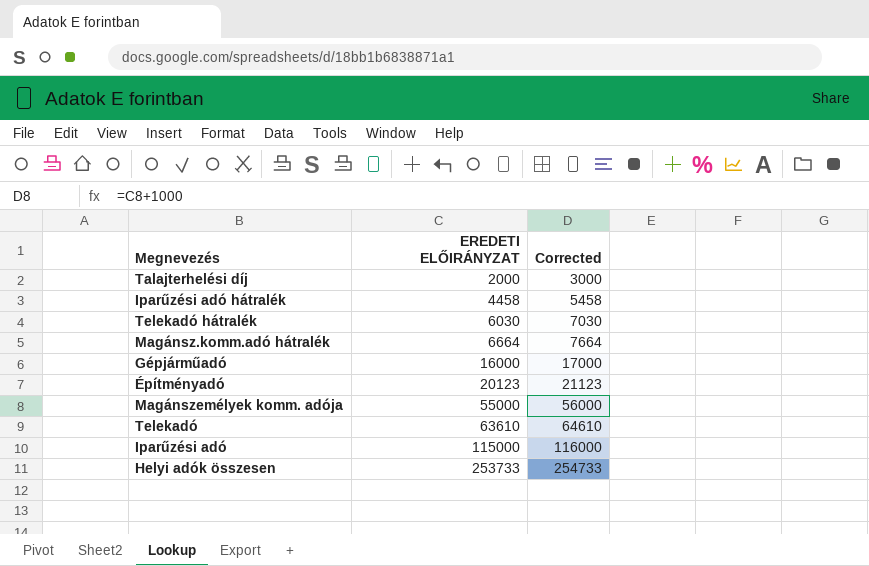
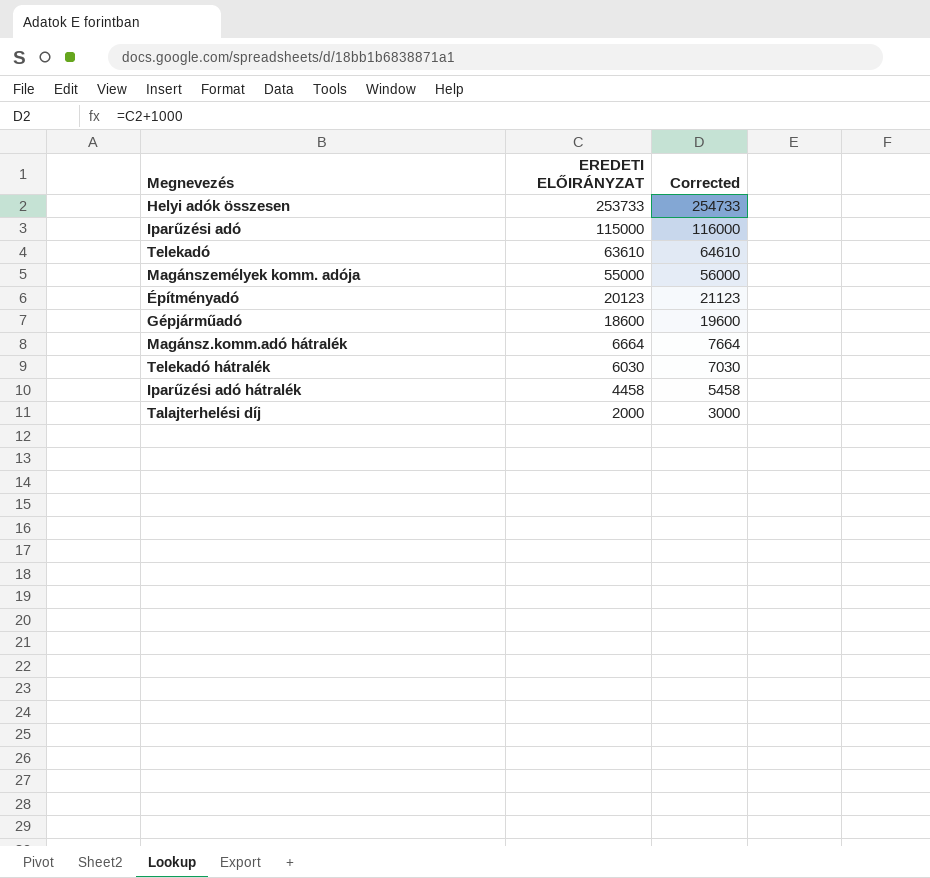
row order: EREDETI ELŐIRÁNYZAT ascending -> EREDETI ELŐIRÁNYZAT descending
Gépjárműadó | EREDETI ELŐIRÁNYZAT: 16000 -> 18600
Gépjárműadó | Corrected: 17000 -> 19600

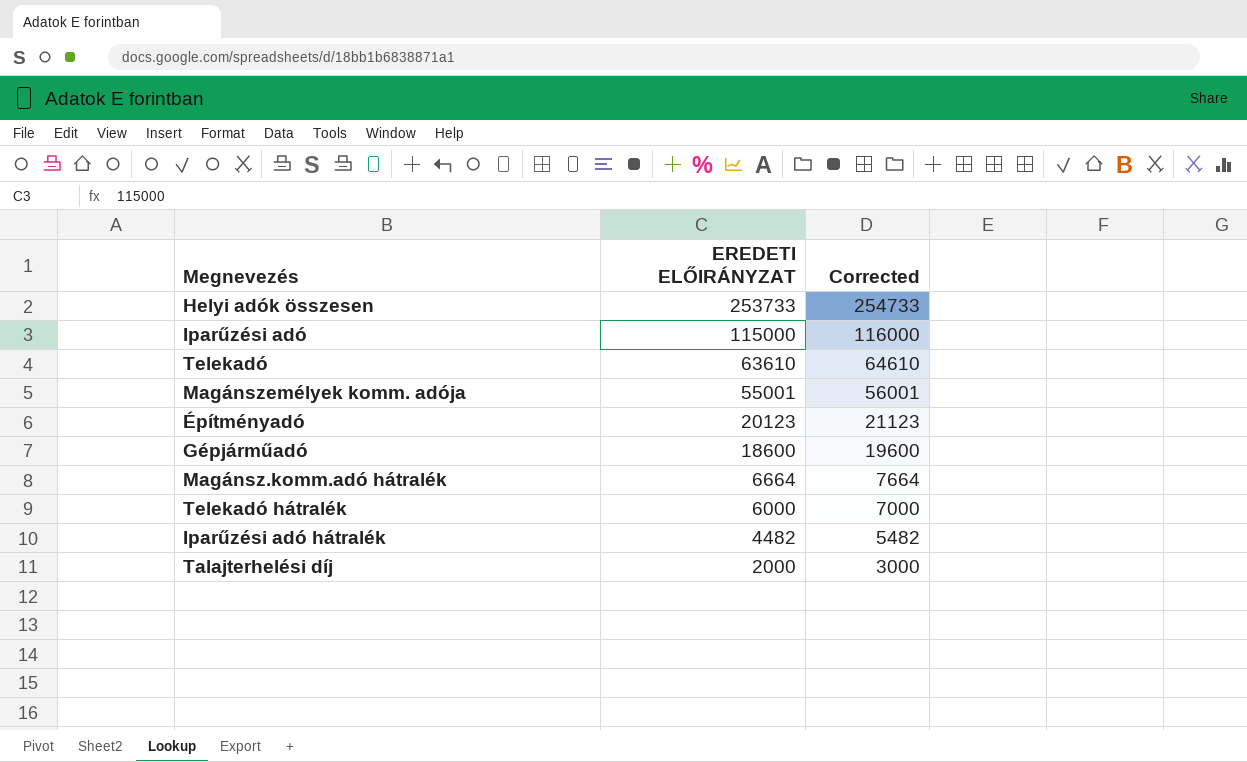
Magánszemélyek komm. adója | EREDETI ELŐIRÁNYZAT: 55000 -> 55001
Magánszemélyek komm. adója | Corrected: 56000 -> 56001
Telekadó hátralék | EREDETI ELŐIRÁNYZAT: 6030 -> 6000
Telekadó hátralék | Corrected: 7030 -> 7000
Iparűzési adó hátralék | EREDETI ELŐIRÁNYZAT: 4458 -> 4482
Iparűzési adó hátralék | Corrected: 5458 -> 5482

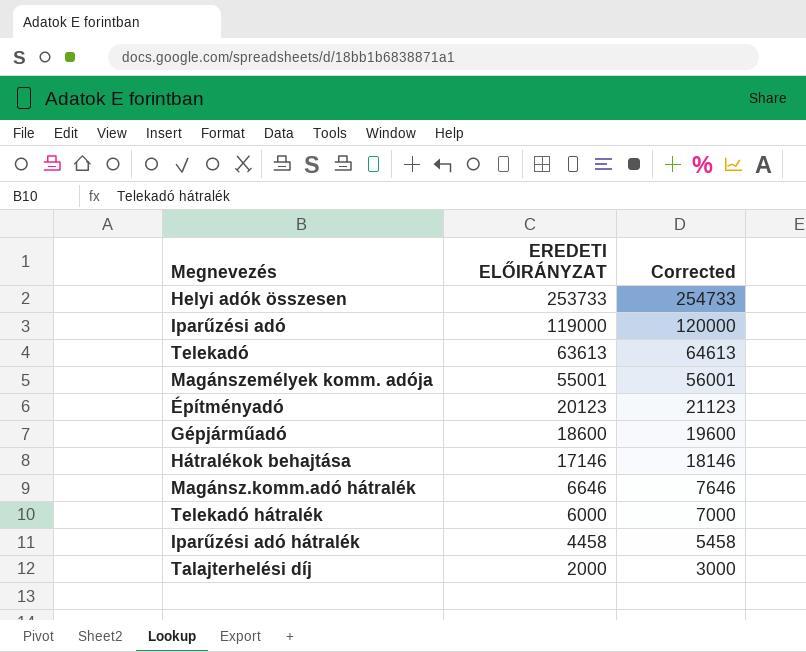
Iparűzési adó | EREDETI ELŐIRÁNYZAT: 115000 -> 119000
Iparűzési adó | Corrected: 116000 -> 120000
Telekadó | EREDETI ELŐIRÁNYZAT: 63610 -> 63613
Telekadó | Corrected: 64610 -> 64613
row Hátralékok behajtása: none -> 17146 | 18146
Magánsz.komm.adó hátralék | EREDETI ELŐIRÁNYZAT: 6664 -> 6646
Magánsz.komm.adó hátralék | Corrected: 7664 -> 7646
Iparűzési adó hátralék | EREDETI ELŐIRÁNYZAT: 4482 -> 4458
Iparűzési adó hátralék | Corrected: 5482 -> 5458

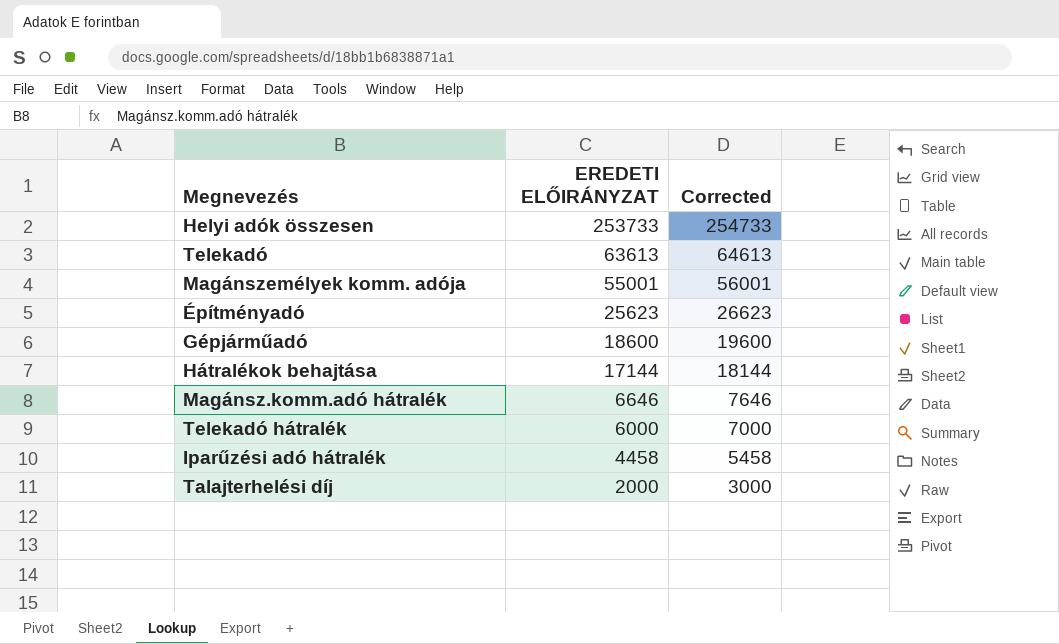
row Iparűzési adó: 119000 | 120000 -> none
Építményadó | EREDETI ELŐIRÁNYZAT: 20123 -> 25623
Építményadó | Corrected: 21123 -> 26623
Hátralékok behajtása | EREDETI ELŐIRÁNYZAT: 17146 -> 17144
Hátralékok behajtása | Corrected: 18146 -> 18144

